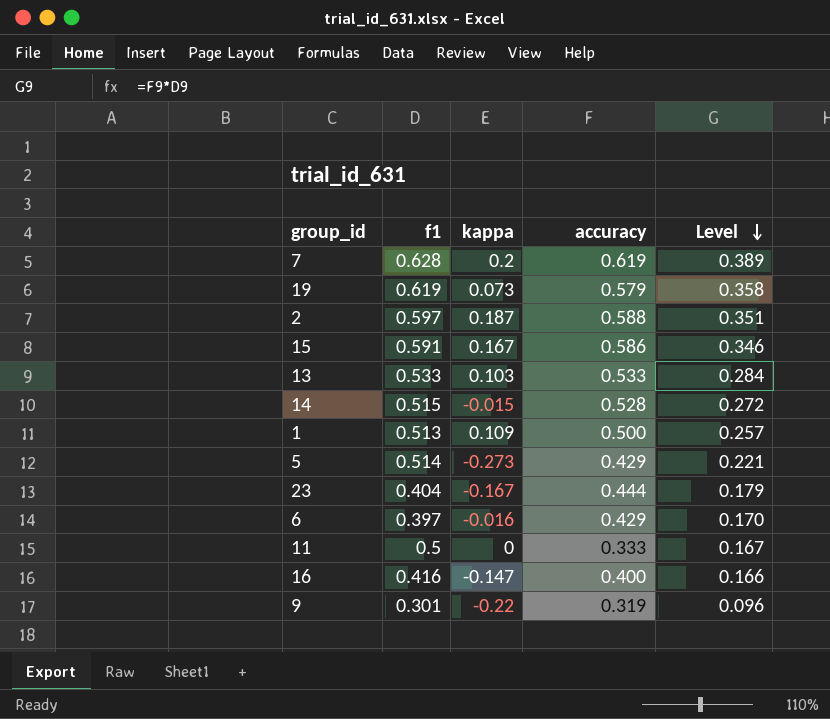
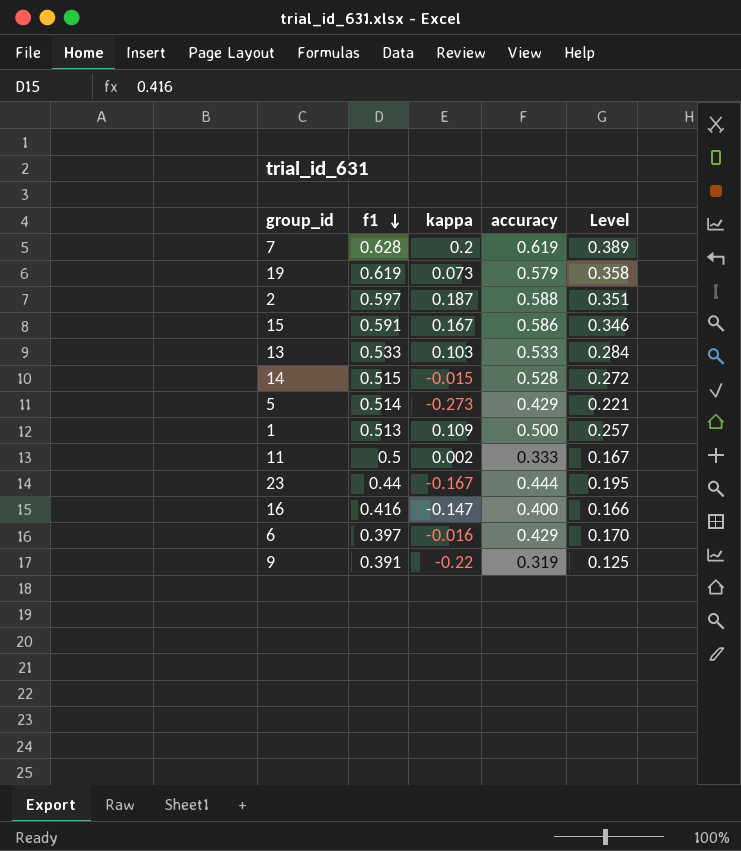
row order: Level descending -> f1 descending
11 | kappa: 0 -> 0.002
23 | f1: 0.404 -> 0.44
23 | Level: 0.179 -> 0.195
9 | f1: 0.301 -> 0.391
9 | Level: 0.096 -> 0.125

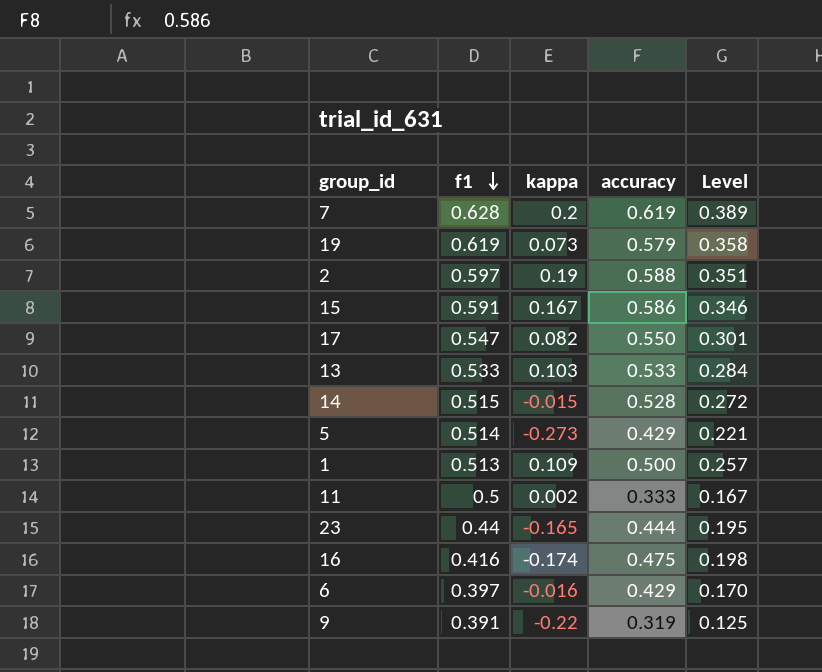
2 | kappa: 0.187 -> 0.19
row 17: none -> 0.547 | 0.082 | 0.550 | 0.301
23 | kappa: -0.167 -> -0.165
16 | kappa: -0.147 -> -0.174
16 | accuracy: 0.400 -> 0.475
16 | Level: 0.166 -> 0.198

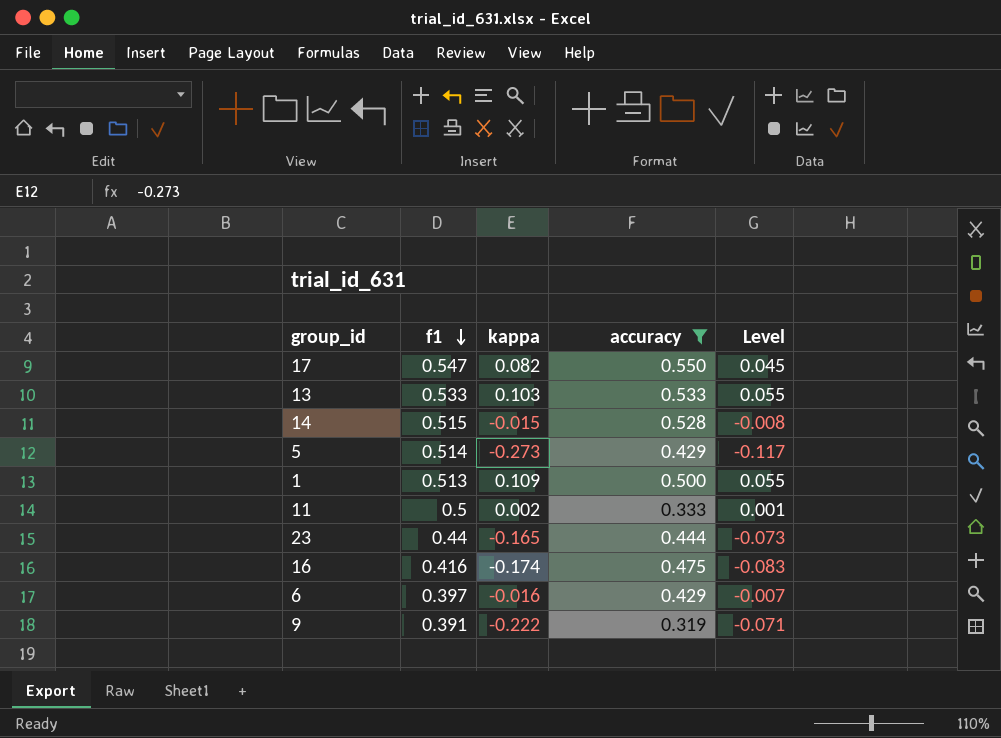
filter: none -> accuracy <= 0.550
column Level | formula: [f1] * [accuracy] -> [kappa] * [accuracy]
9 | kappa: -0.22 -> -0.222

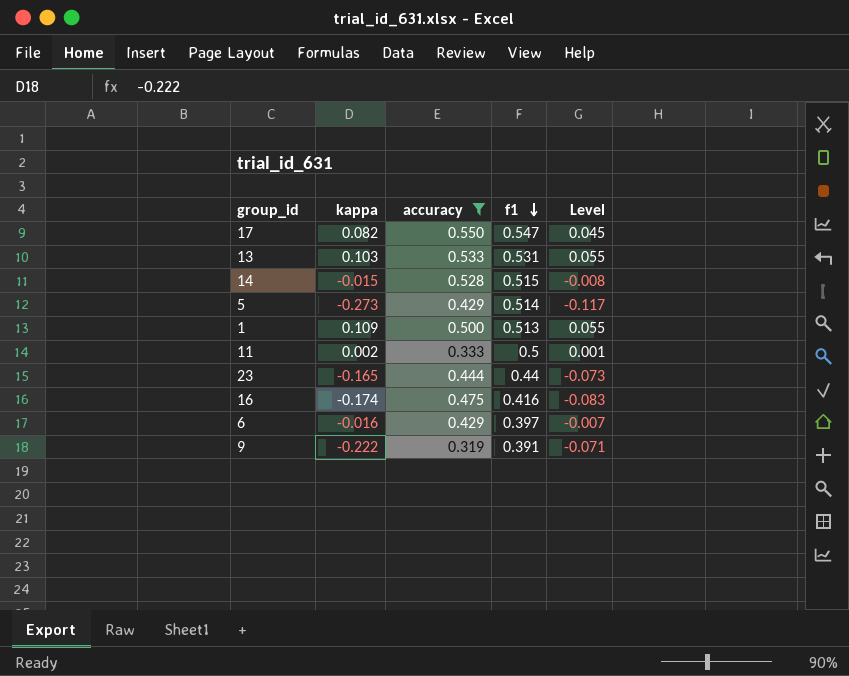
column f1 | position: 2 -> 4
13 | f1: 0.533 -> 0.531

